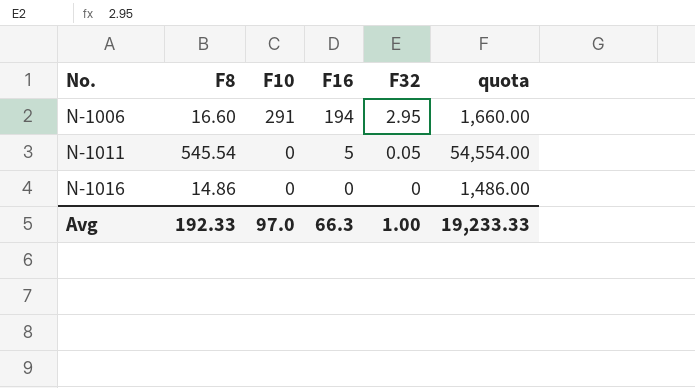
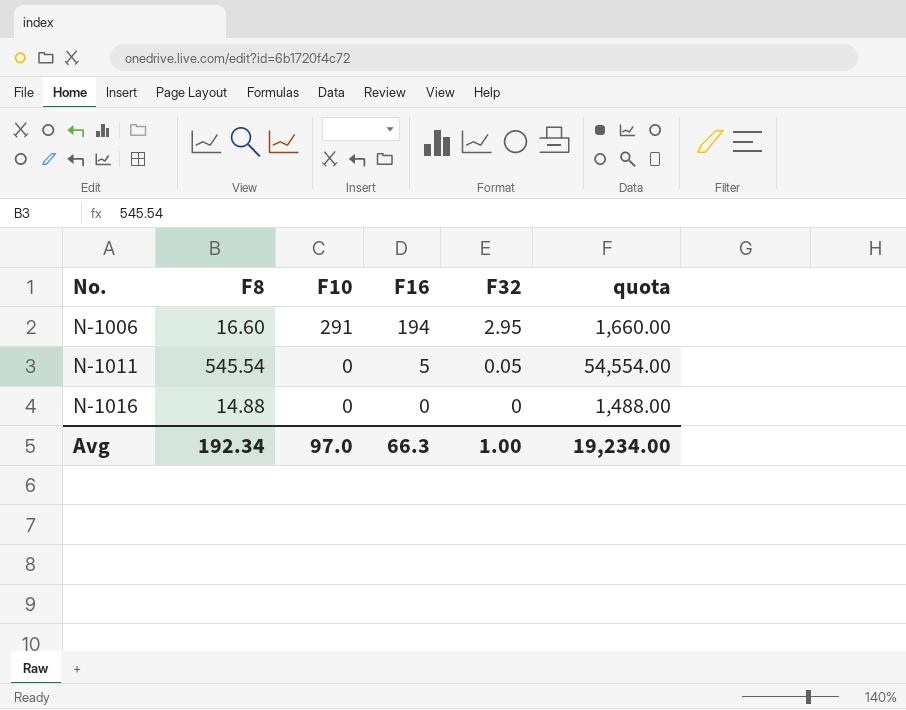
N-1016 | F8: 14.86 -> 14.88
N-1016 | quota: 1,486.00 -> 1,488.00
Avg | F8: 192.33 -> 192.34
Avg | quota: 19,233.33 -> 19,234.00

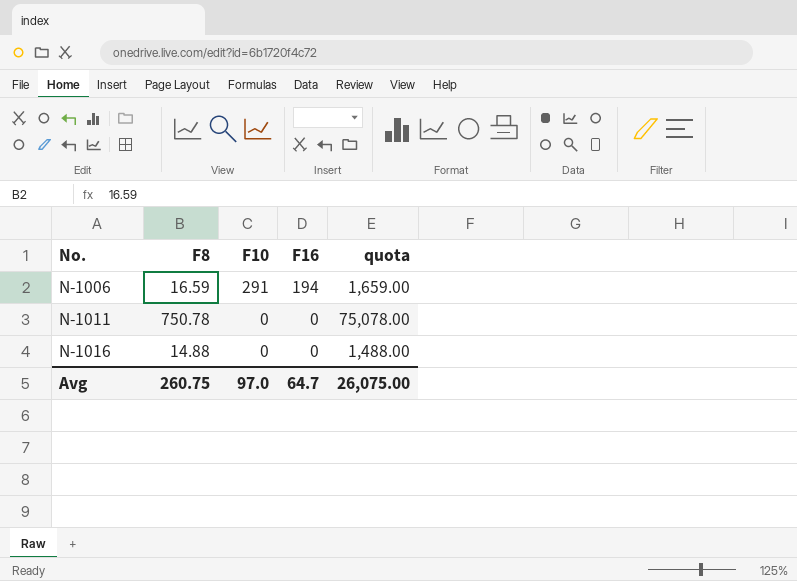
column F32 | position: 5 -> none
N-1006 | F8: 16.60 -> 16.59
N-1006 | quota: 1,660.00 -> 1,659.00
N-1011 | F8: 545.54 -> 750.78
N-1011 | F16: 5 -> 0
N-1011 | quota: 54,554.00 -> 75,078.00
Avg | F8: 192.34 -> 260.75
Avg | F16: 66.3 -> 64.7
Avg | quota: 19,234.00 -> 26,075.00

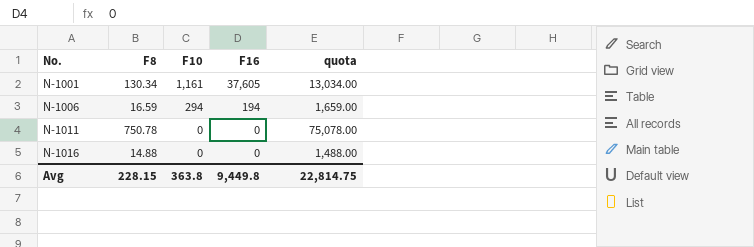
row N-1001: none -> 130.34 | 1,161 | 37,605 | 13,034.00
N-1006 | F10: 291 -> 294
Avg | F8: 260.75 -> 228.15
Avg | F10: 97.0 -> 363.8
Avg | F16: 64.7 -> 9,449.8
Avg | quota: 26,075.00 -> 22,814.75

